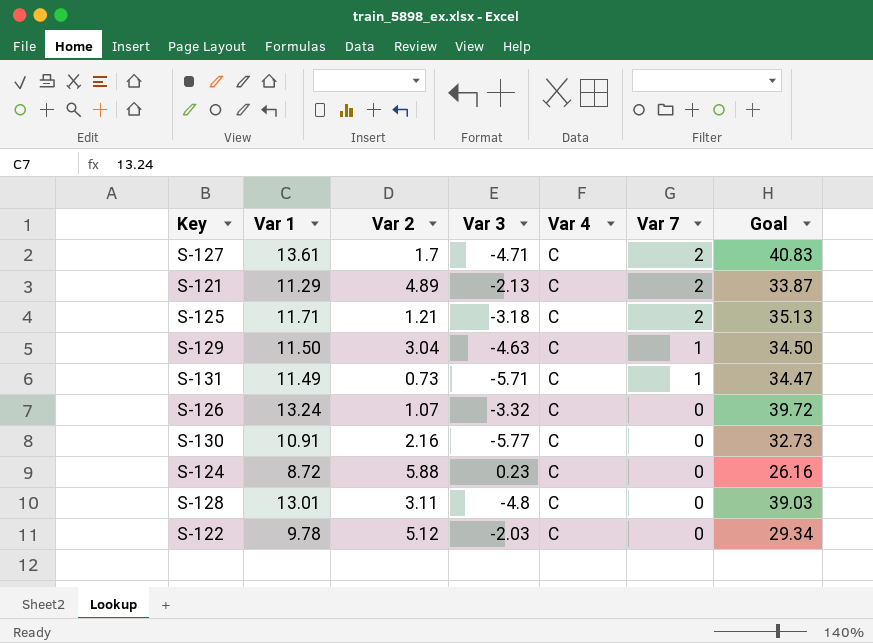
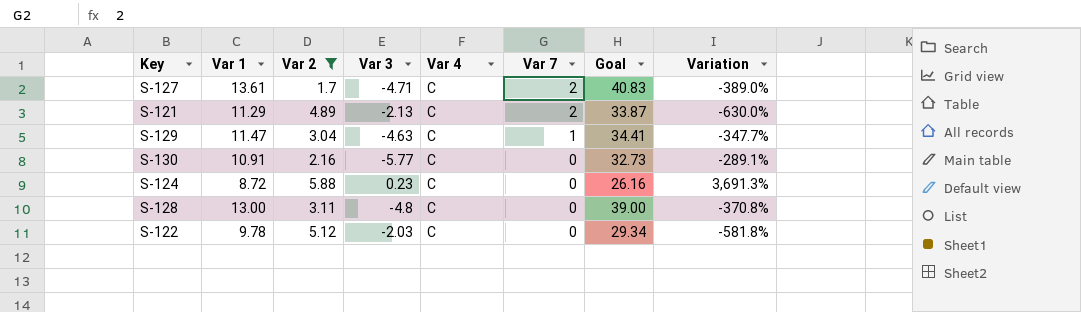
filter: none -> Var 2 >= 1.7
column Variation | formula: none -> ([Var 1] - [Var 3]) / [Var 3]
S-129 | Var 1: 11.50 -> 11.47
S-129 | Goal: 34.50 -> 34.41
S-128 | Var 1: 13.01 -> 13.00
S-128 | Goal: 39.03 -> 39.00

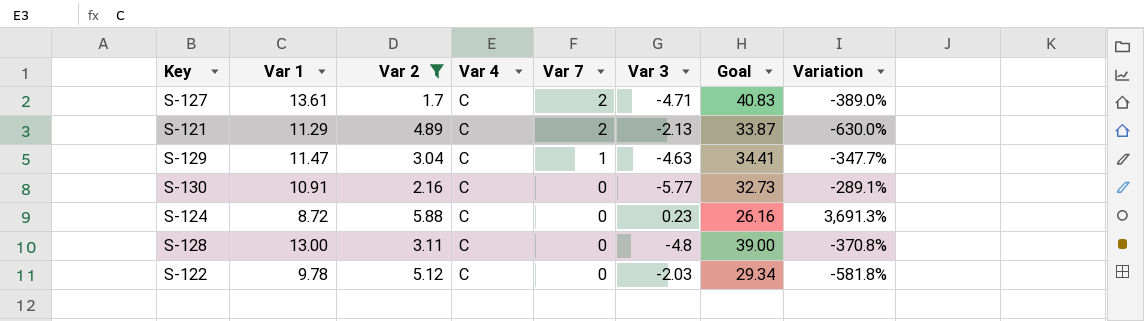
column Var 3 | position: 4 -> 6

